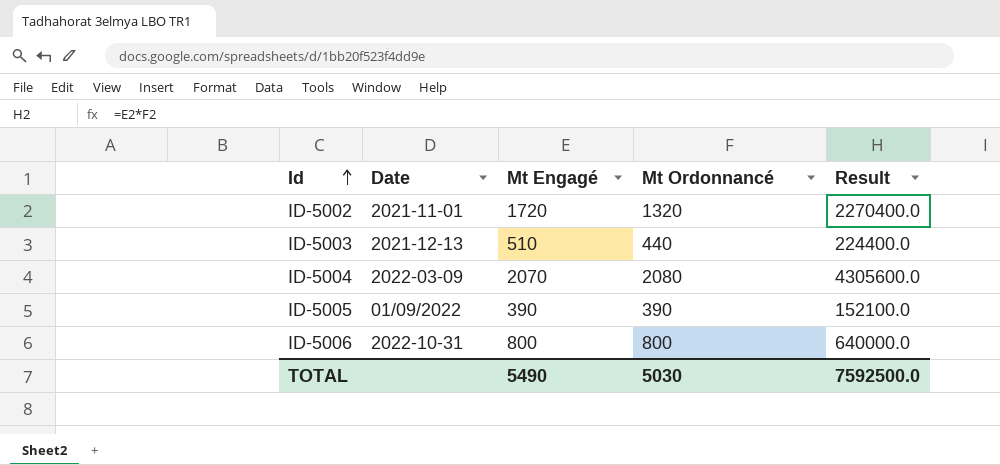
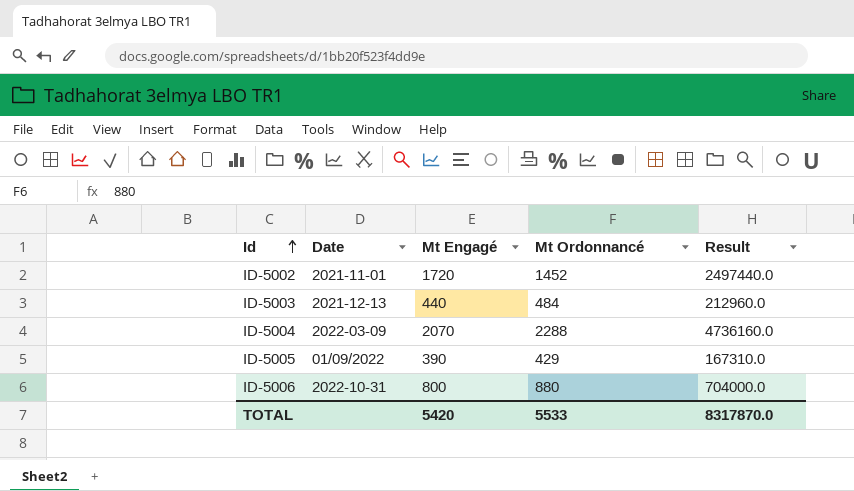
ID-5002 | Mt Ordonnancé: 1320 -> 1452
ID-5002 | Result: 2270400.0 -> 2497440.0
ID-5003 | Mt Engagé: 510 -> 440
ID-5003 | Mt Ordonnancé: 440 -> 484
ID-5003 | Result: 224400.0 -> 212960.0
ID-5004 | Mt Ordonnancé: 2080 -> 2288
ID-5004 | Result: 4305600.0 -> 4736160.0
ID-5005 | Mt Ordonnancé: 390 -> 429
ID-5005 | Result: 152100.0 -> 167310.0
ID-5006 | Mt Ordonnancé: 800 -> 880
ID-5006 | Result: 640000.0 -> 704000.0
TOTAL | Mt Engagé: 5490 -> 5420
TOTAL | Mt Ordonnancé: 5030 -> 5533
TOTAL | Result: 7592500.0 -> 8317870.0

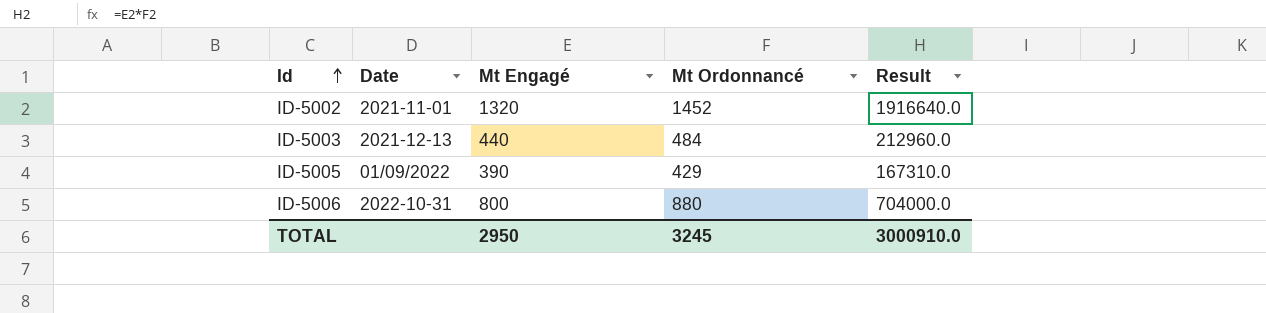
row ID-5004: 2022-03-09 | 2070 | 2288 | 4736160.0 -> none
ID-5002 | Mt Engagé: 1720 -> 1320
ID-5002 | Result: 2497440.0 -> 1916640.0
TOTAL | Mt Engagé: 5420 -> 2950
TOTAL | Mt Ordonnancé: 5533 -> 3245
TOTAL | Result: 8317870.0 -> 3000910.0

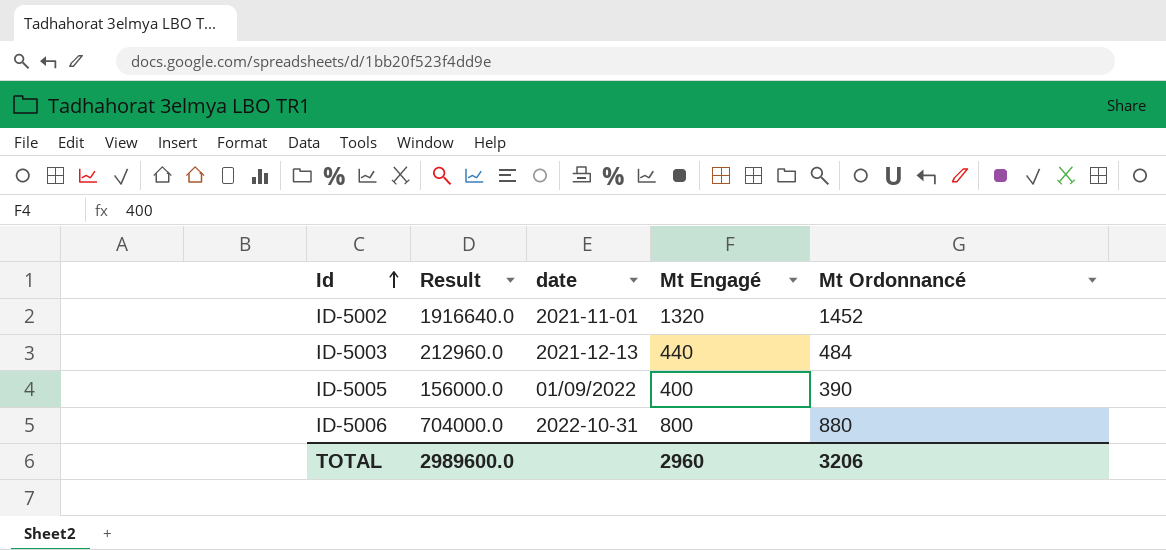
column Result | position: 5 -> 2
column name: Date -> date
ID-5005 | Result: 167310.0 -> 156000.0
ID-5005 | Mt Engagé: 390 -> 400
ID-5005 | Mt Ordonnancé: 429 -> 390
TOTAL | Result: 3000910.0 -> 2989600.0
TOTAL | Mt Engagé: 2950 -> 2960
TOTAL | Mt Ordonnancé: 3245 -> 3206

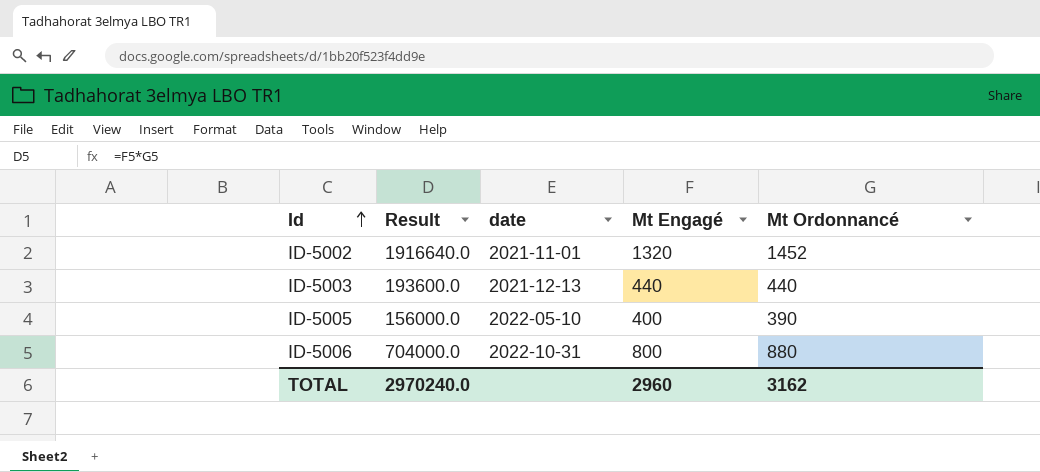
ID-5003 | Result: 212960.0 -> 193600.0
ID-5003 | Mt Ordonnancé: 484 -> 440
ID-5005 | date: 01/09/2022 -> 2022-05-10
TOTAL | Result: 2989600.0 -> 2970240.0
TOTAL | Mt Ordonnancé: 3206 -> 3162

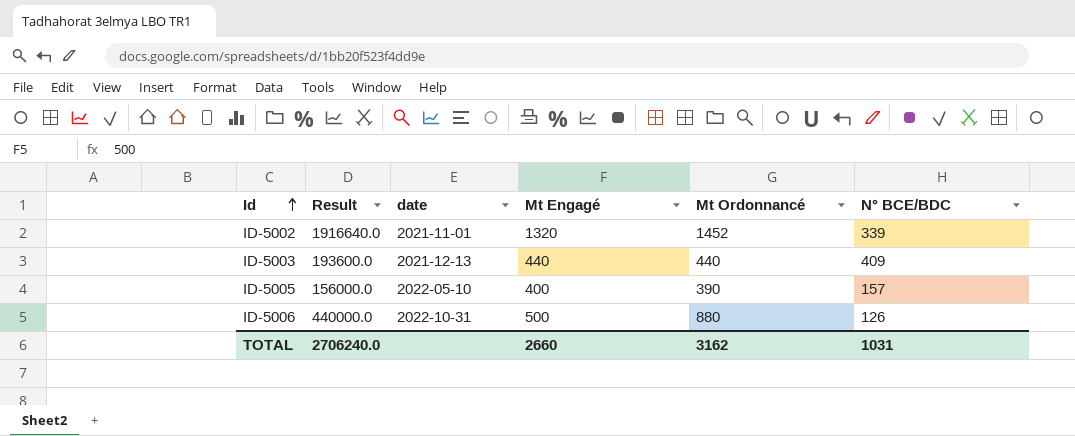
column N° BCE/BDC | position: none -> 6
ID-5006 | Result: 704000.0 -> 440000.0
ID-5006 | Mt Engagé: 800 -> 500
TOTAL | Result: 2970240.0 -> 2706240.0
TOTAL | Mt Engagé: 2960 -> 2660

